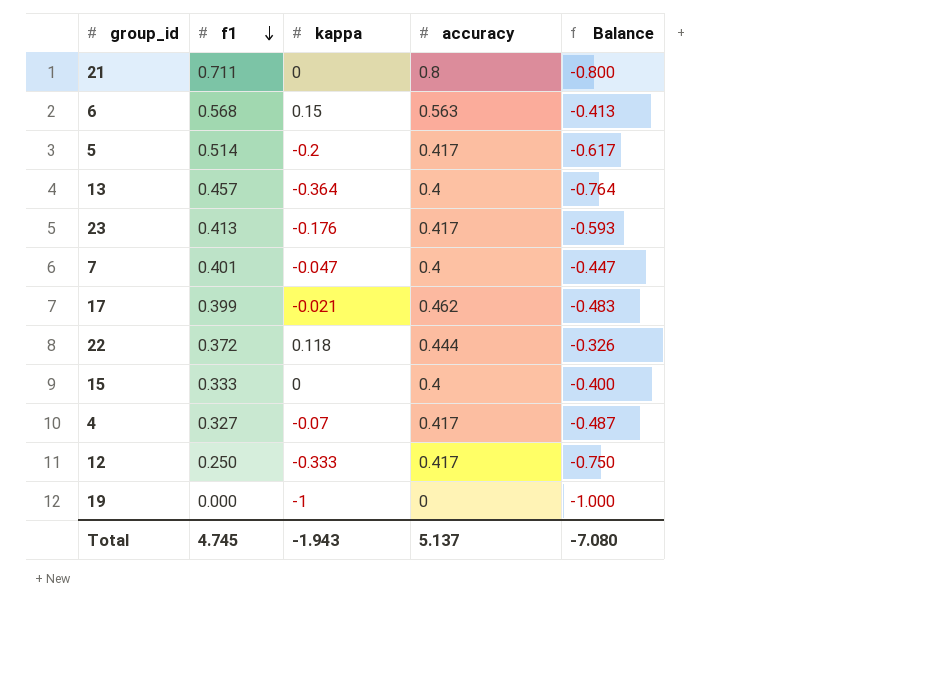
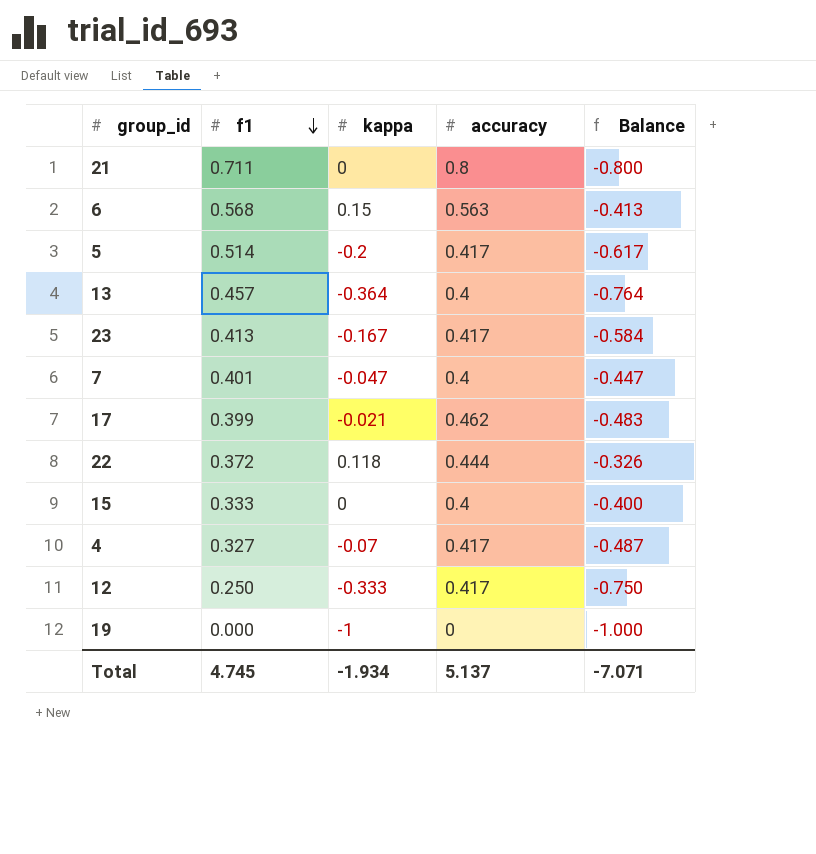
23 | kappa: -0.176 -> -0.167
23 | Balance: -0.593 -> -0.584
Total | kappa: -1.943 -> -1.934
Total | Balance: -7.080 -> -7.071

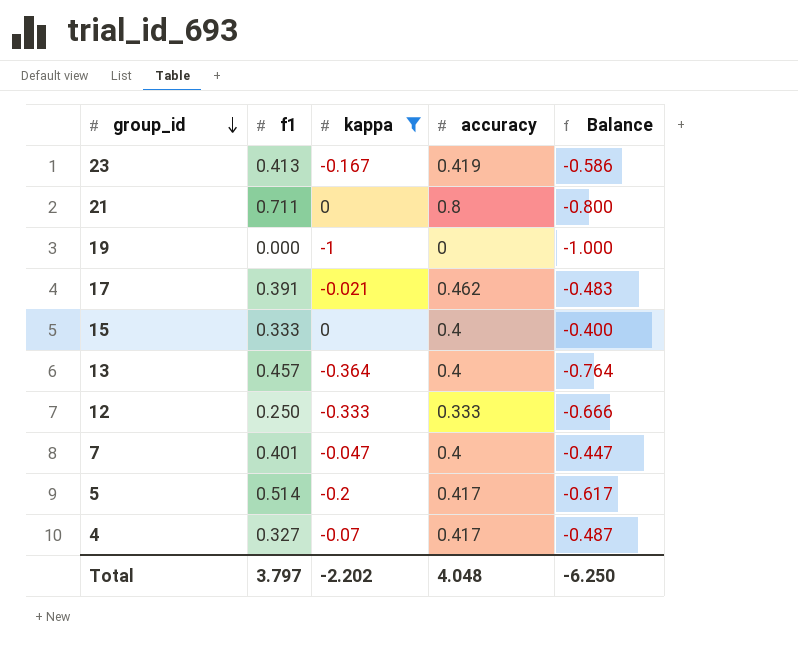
filter: none -> kappa <= 0
row order: f1 descending -> group_id descending
23 | accuracy: 0.417 -> 0.419
23 | Balance: -0.584 -> -0.586
17 | f1: 0.399 -> 0.391
12 | accuracy: 0.417 -> 0.333
12 | Balance: -0.750 -> -0.666
Total | f1: 4.745 -> 3.797
Total | kappa: -1.934 -> -2.202
Total | accuracy: 5.137 -> 4.048
Total | Balance: -7.071 -> -6.250

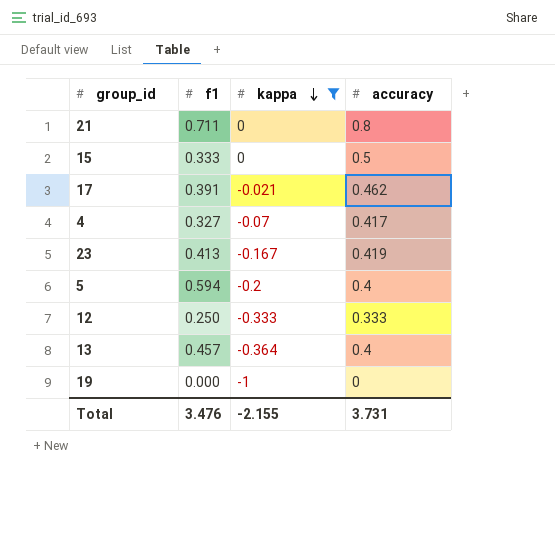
row order: group_id descending -> kappa descending
column Balance | formula: [kappa] - [accuracy] -> none
row 7: 0.401 | -0.047 | 0.4 | -0.447 -> none
15 | accuracy: 0.4 -> 0.5
5 | f1: 0.514 -> 0.594
5 | accuracy: 0.417 -> 0.4
Total | f1: 3.797 -> 3.476
Total | kappa: -2.202 -> -2.155
Total | accuracy: 4.048 -> 3.731

